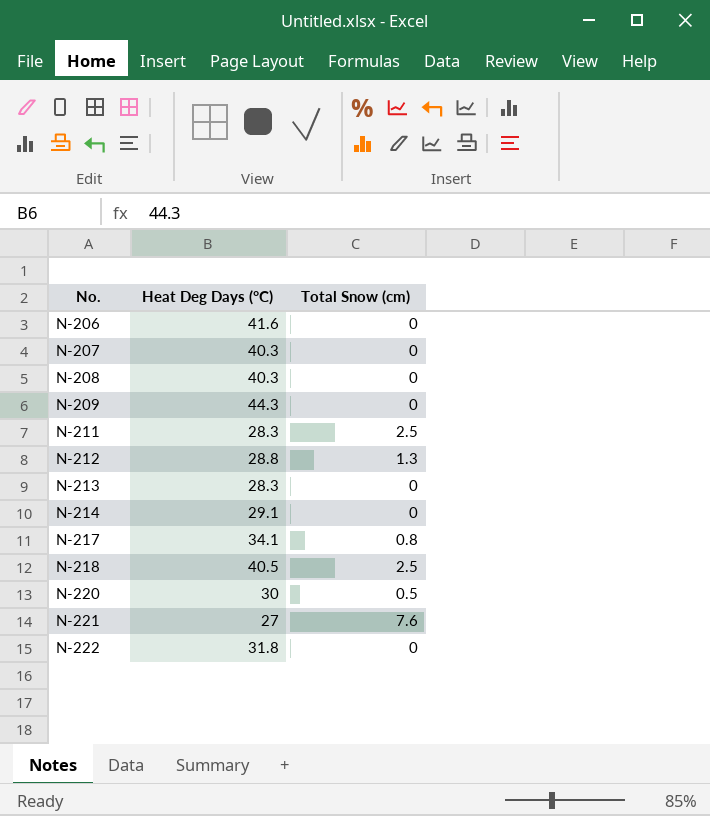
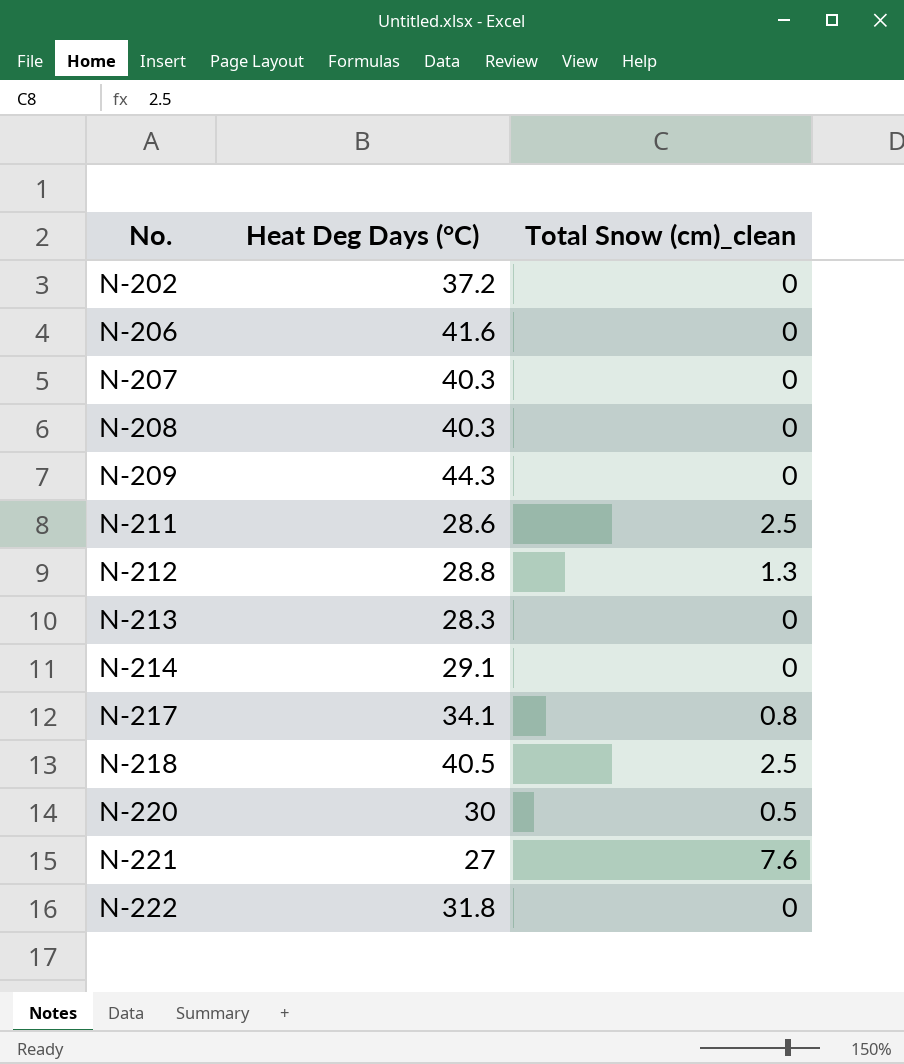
column name: Total Snow (cm) -> Total Snow (cm)_clean
row N-202: none -> 37.2 | 0
N-211 | Heat Deg Days (°C): 28.3 -> 28.6

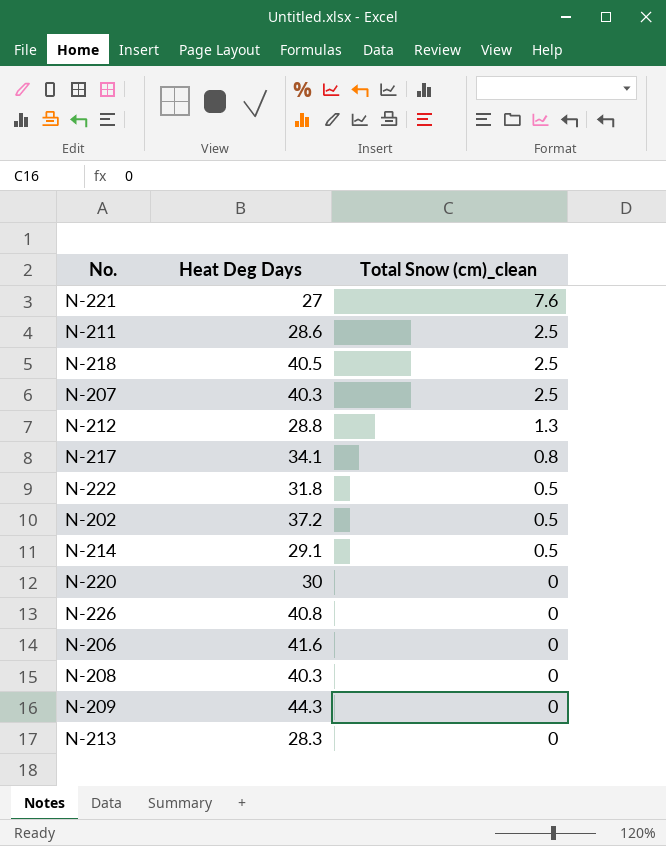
row order: No. ascending -> Total Snow (cm)_clean descending
column name: Heat Deg Days (°C) -> Heat Deg Days
N-207 | Total Snow (cm)_clean: 0 -> 2.5
N-222 | Total Snow (cm)_clean: 0 -> 0.5
N-202 | Total Snow (cm)_clean: 0 -> 0.5
N-214 | Total Snow (cm)_clean: 0 -> 0.5
N-220 | Total Snow (cm)_clean: 0.5 -> 0
row N-226: none -> 40.8 | 0

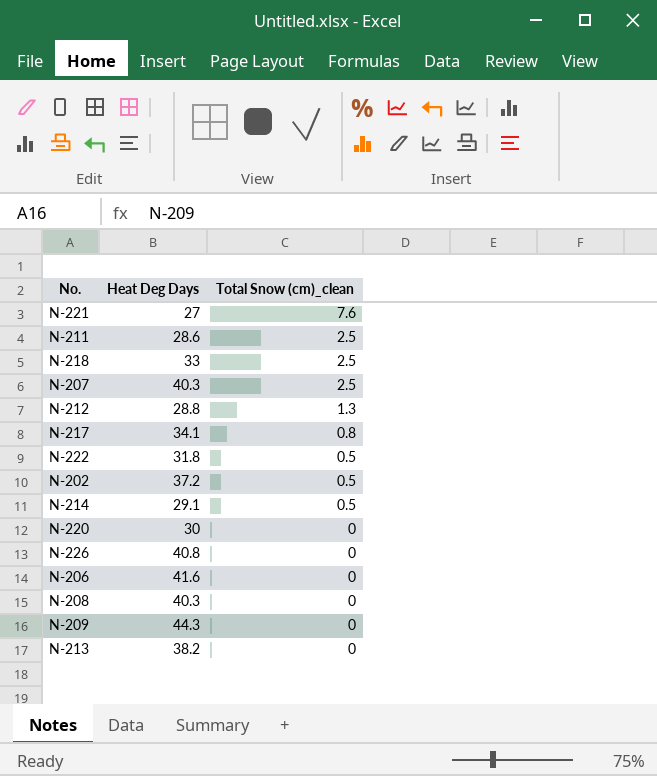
N-218 | Heat Deg Days: 40.5 -> 33
N-213 | Heat Deg Days: 28.3 -> 38.2

